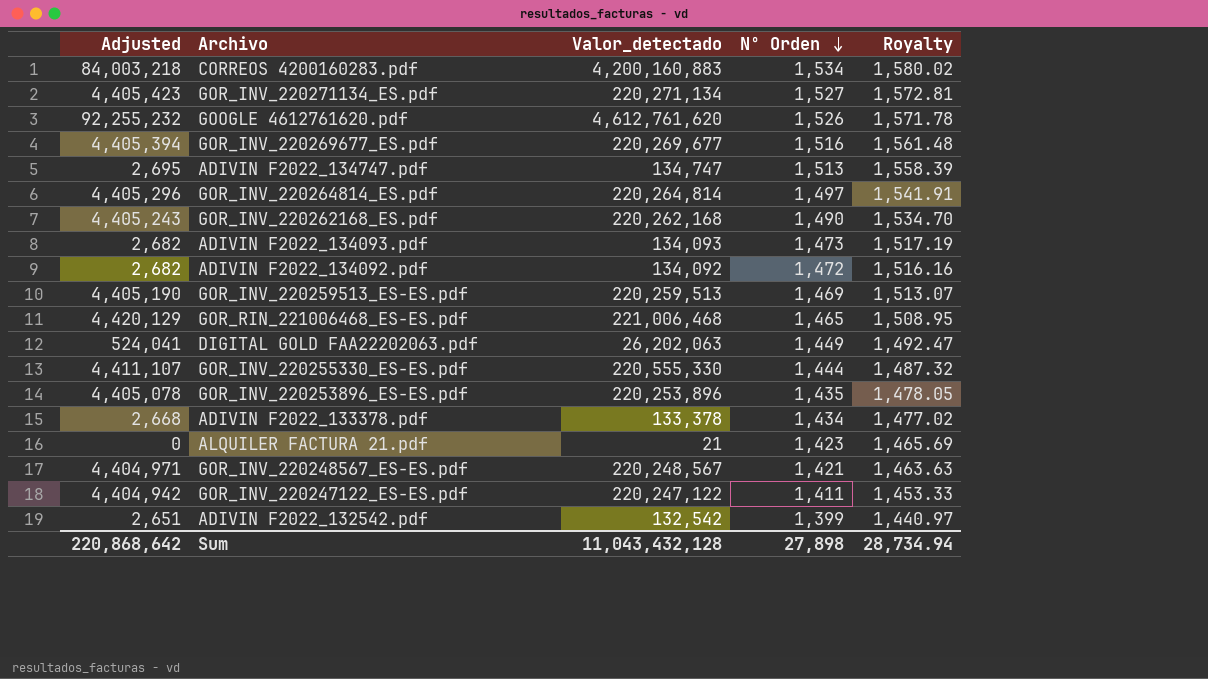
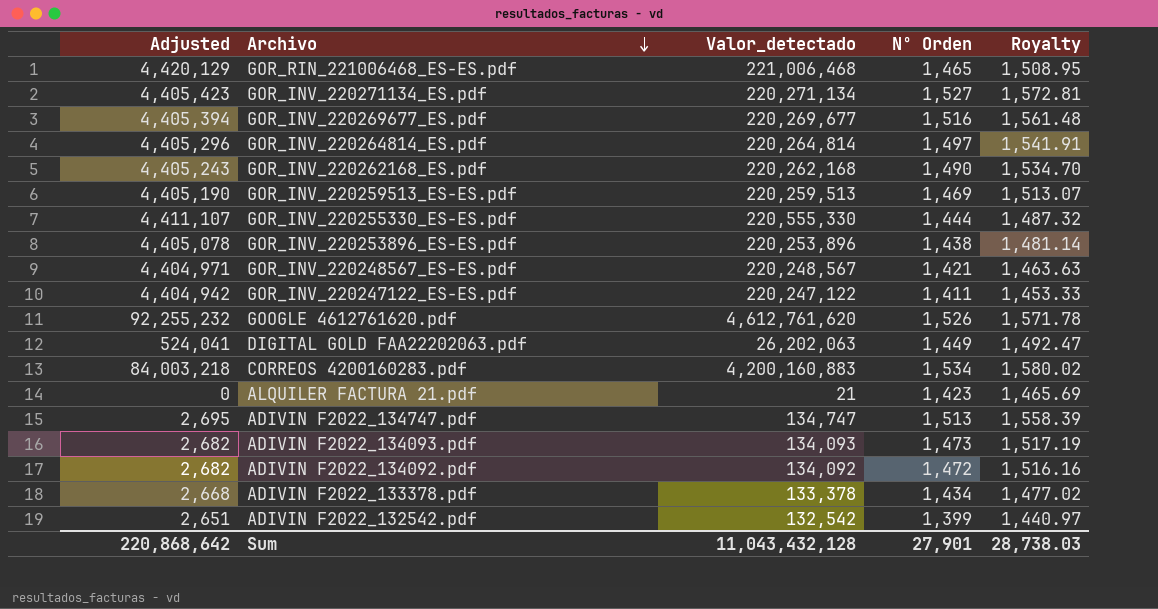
row order: Nº Orden descending -> Archivo descending
GOR_INV_220253896_ES-ES.pdf | Nº Orden: 1,435 -> 1,438
GOR_INV_220253896_ES-ES.pdf | Royalty: 1,478.05 -> 1,481.14
Sum | Nº Orden: 27,898 -> 27,901
Sum | Royalty: 28,734.94 -> 28,738.03

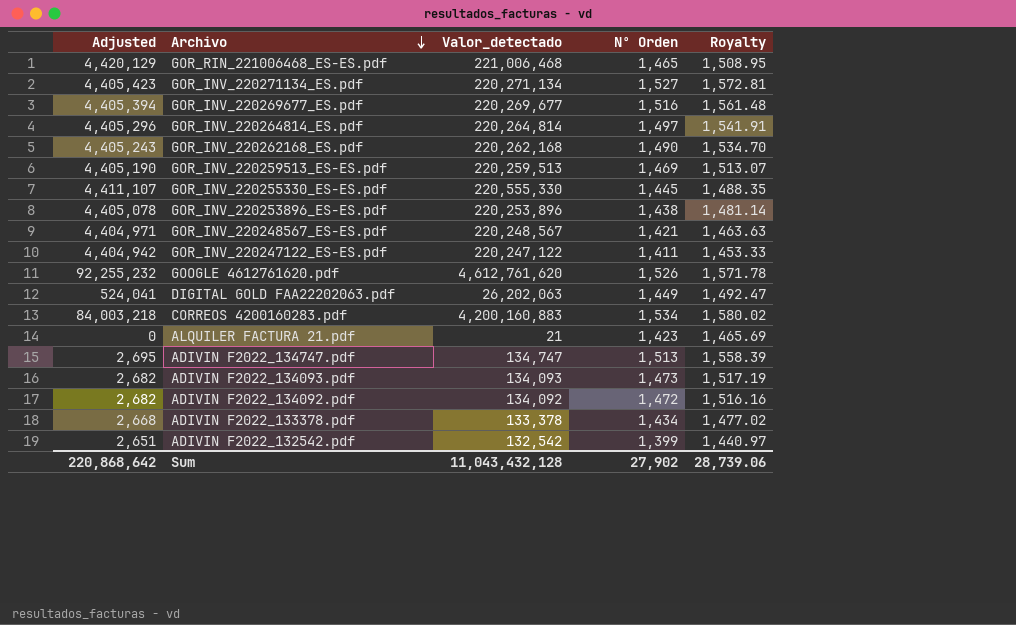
GOR_INV_220255330_ES-ES.pdf | Nº Orden: 1,444 -> 1,445
GOR_INV_220255330_ES-ES.pdf | Royalty: 1,487.32 -> 1,488.35
Sum | Nº Orden: 27,901 -> 27,902
Sum | Royalty: 28,738.03 -> 28,739.06

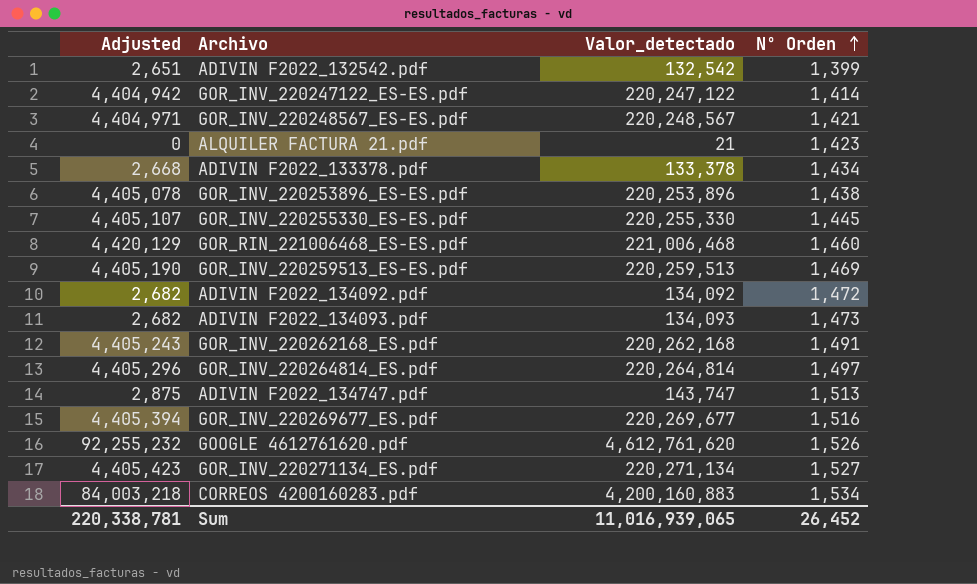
row order: Archivo descending -> Nº Orden ascending
column Royalty | formula: [Nº Orden] * 1.03 -> none
row DIGITAL GOLD FAA22202063.pdf: 524,041 | 26,202,063 | 1,449 | 1,492.47 -> none
GOR_INV_220247122_ES-ES.pdf | Nº Orden: 1,411 -> 1,414
GOR_INV_220255330_ES-ES.pdf | Adjusted: 4,411,107 -> 4,405,107
GOR_INV_220255330_ES-ES.pdf | Valor_detectado: 220,555,330 -> 220,255,330
GOR_RIN_221006468_ES-ES.pdf | Nº Orden: 1,465 -> 1,460
GOR_INV_220262168_ES.pdf | Nº Orden: 1,490 -> 1,491
ADIVIN F2022_134747.pdf | Adjusted: 2,695 -> 2,875
ADIVIN F2022_134747.pdf | Valor_detectado: 134,747 -> 143,747
Sum | Adjusted: 220,868,642 -> 220,338,781
Sum | Valor_detectado: 11,043,432,128 -> 11,016,939,065
Sum | Nº Orden: 27,902 -> 26,452

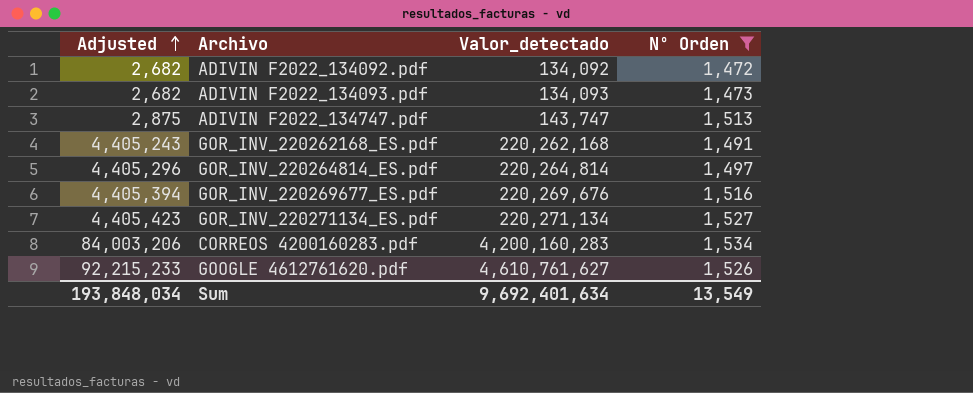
filter: none -> Nº Orden >= 1,472
row order: Nº Orden ascending -> Adjusted ascending
GOR_INV_220269677_ES.pdf | Valor_detectado: 220,269,677 -> 220,269,676
CORREOS 4200160283.pdf | Adjusted: 84,003,218 -> 84,003,206
CORREOS 4200160283.pdf | Valor_detectado: 4,200,160,883 -> 4,200,160,283
GOOGLE 4612761620.pdf | Adjusted: 92,255,232 -> 92,215,233
GOOGLE 4612761620.pdf | Valor_detectado: 4,612,761,620 -> 4,610,761,627
Sum | Adjusted: 220,338,781 -> 193,848,034
Sum | Valor_detectado: 11,016,939,065 -> 9,692,401,634
Sum | Nº Orden: 26,452 -> 13,549

